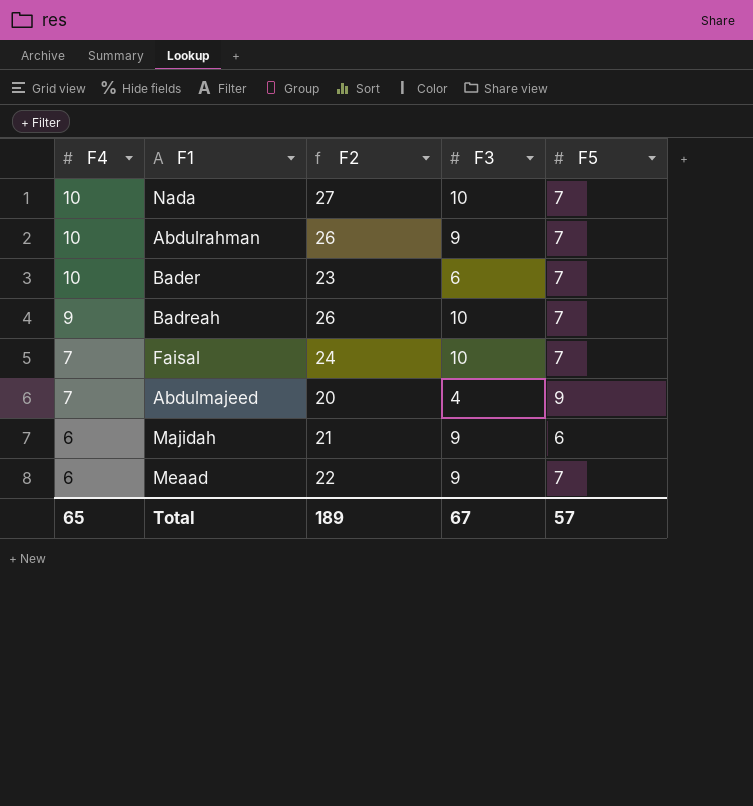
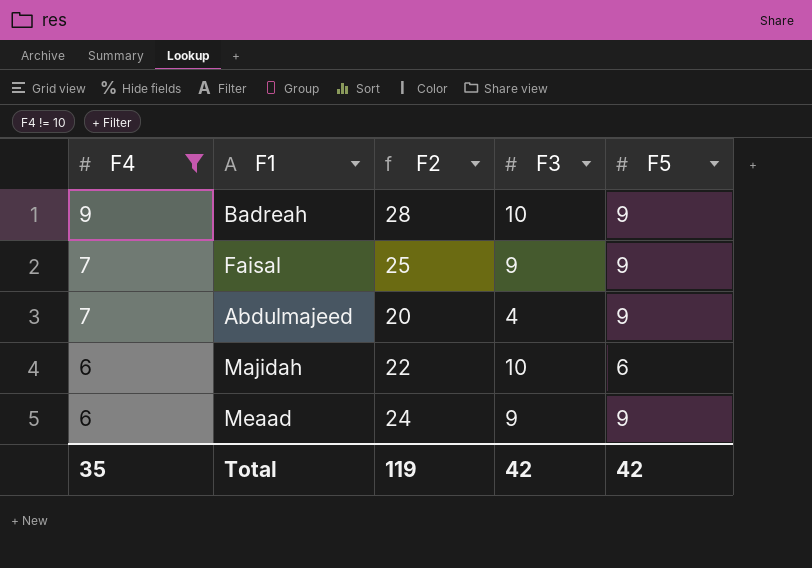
filter: none -> F4 != 10
Badreah | F2: 26 -> 28
Badreah | F5: 7 -> 9
Faisal | F2: 24 -> 25
Faisal | F3: 10 -> 9
Faisal | F5: 7 -> 9
Majidah | F2: 21 -> 22
Majidah | F3: 9 -> 10
Meaad | F2: 22 -> 24
Meaad | F5: 7 -> 9
Total | F4: 65 -> 35
Total | F2: 189 -> 119
Total | F3: 67 -> 42
Total | F5: 57 -> 42

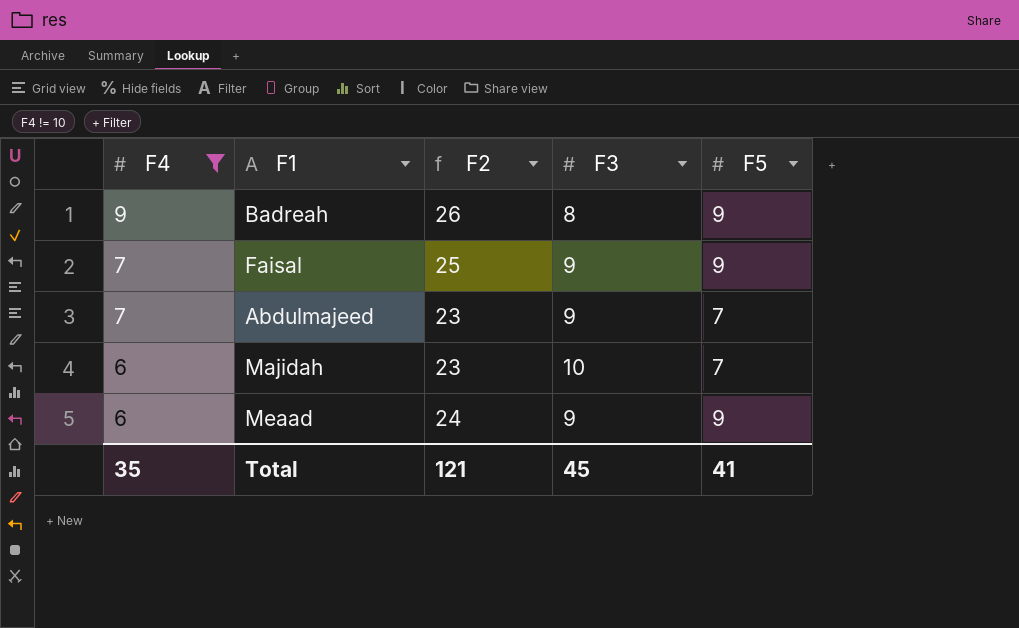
Badreah | F2: 28 -> 26
Badreah | F3: 10 -> 8
Abdulmajeed | F2: 20 -> 23
Abdulmajeed | F3: 4 -> 9
Abdulmajeed | F5: 9 -> 7
Majidah | F2: 22 -> 23
Majidah | F5: 6 -> 7
Total | F2: 119 -> 121
Total | F3: 42 -> 45
Total | F5: 42 -> 41

